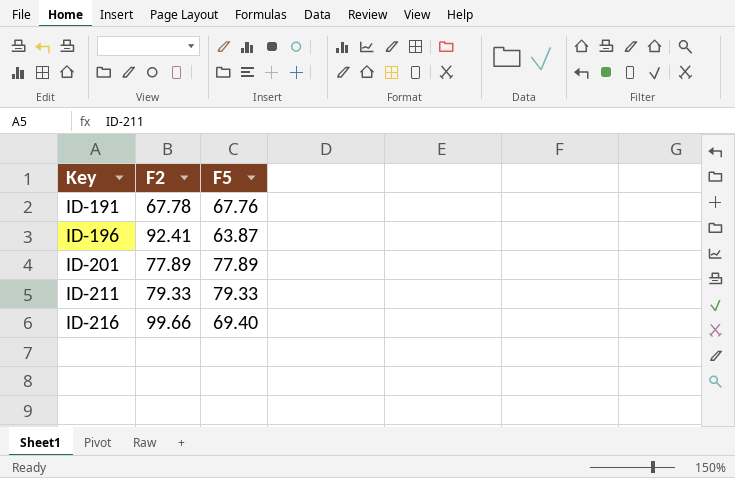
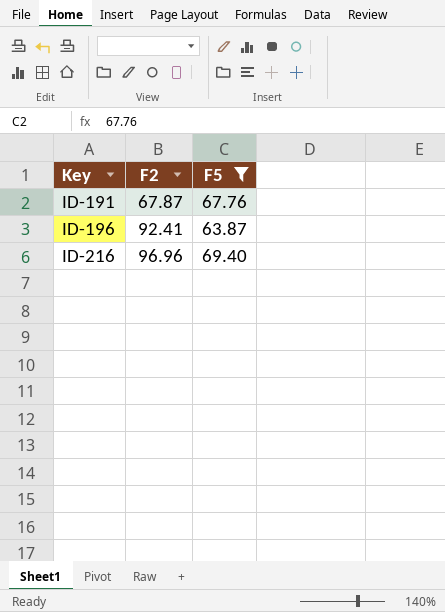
filter: none -> F5 <= 69.40
ID-191 | F2: 67.78 -> 67.87
ID-216 | F2: 99.66 -> 96.96

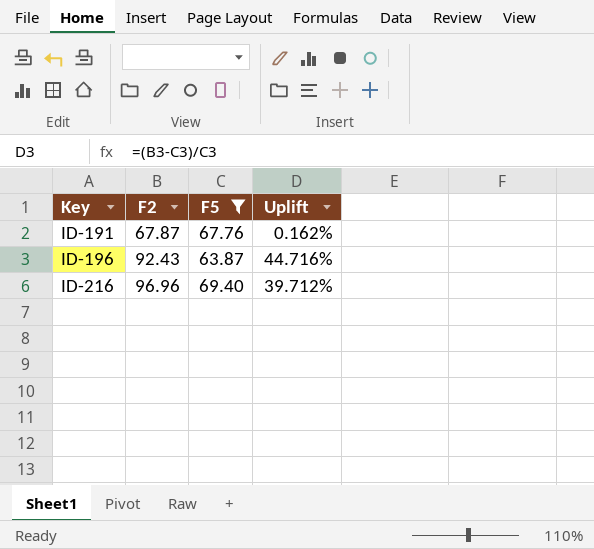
column Uplift | formula: none -> ([F2] - [F5]) / [F5]
ID-196 | F2: 92.41 -> 92.43

